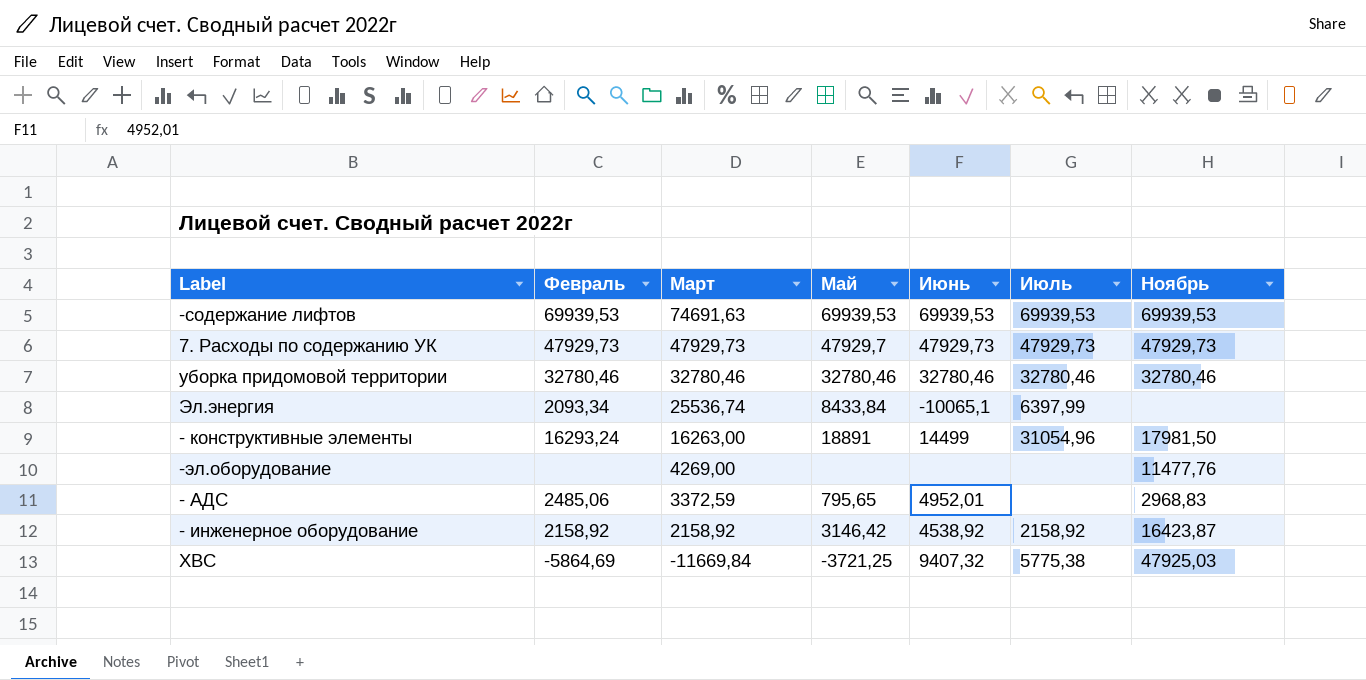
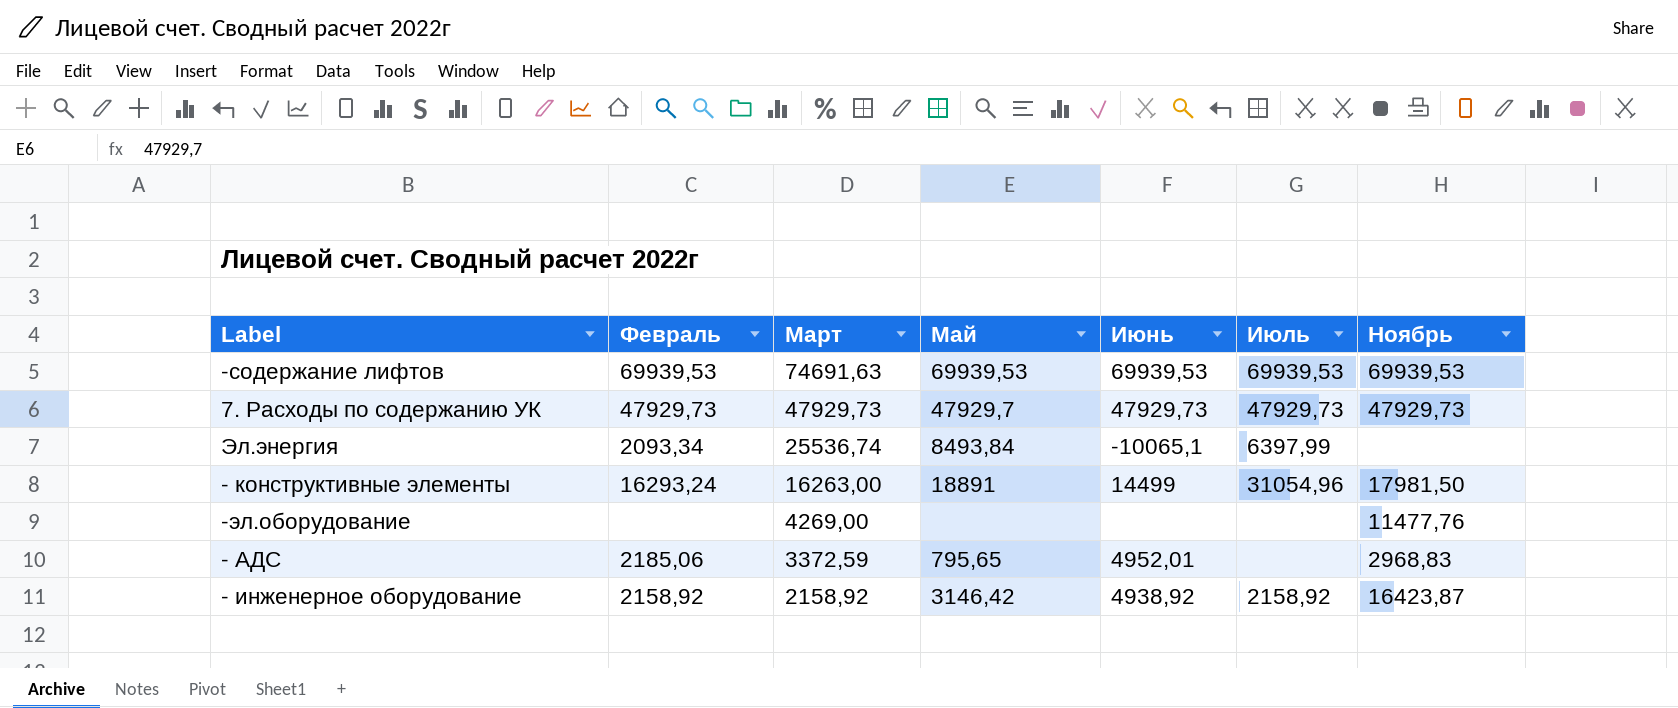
row уборка придомовой территории: 32780,46 | 32780,46 | 32780,46 | 32780,46 | 32780,46 | 32780,46 -> none
row ХВС: -5864,69 | -11669,84 | -3721,25 | 9407,32 | 5775,38 | 47925,03 -> none
Эл.энергия | Май: 8433,84 -> 8493,84
- АДС | Февраль: 2485,06 -> 2185,06
- инженерное оборудование | Июнь: 4538,92 -> 4938,92

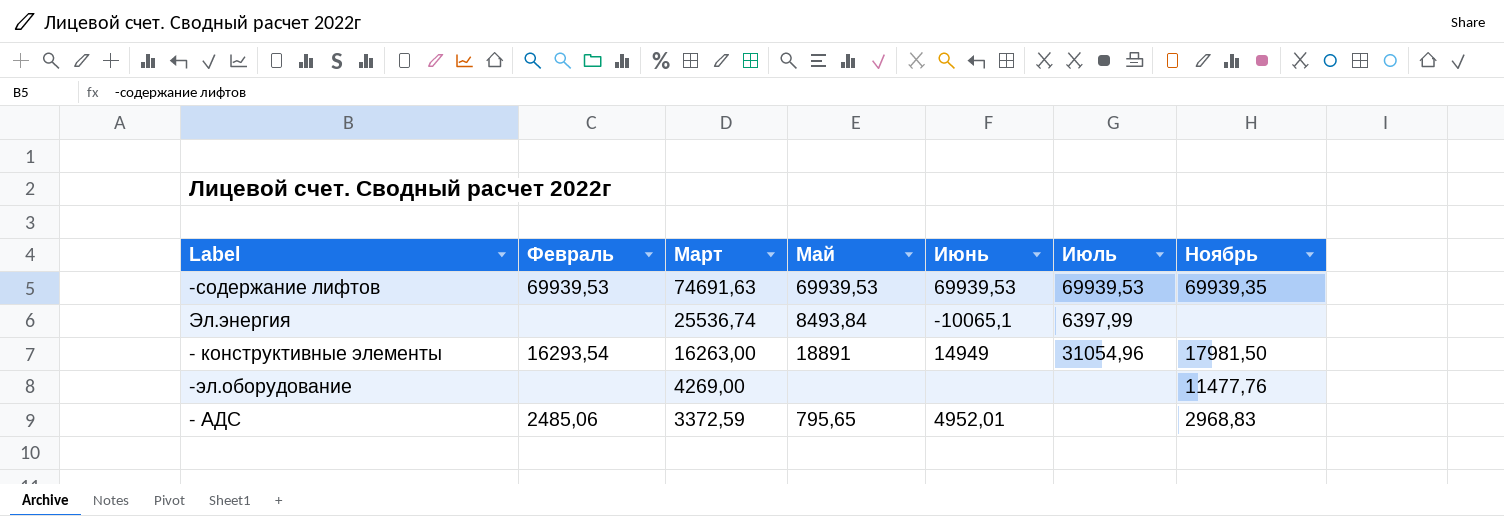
row 7. Расходы по содержанию УК: 47929,73 | 47929,73 | 47929,7 | 47929,73 | 47929,73 | 47929,73 -> none
row - инженерное оборудование: 2158,92 | 2158,92 | 3146,42 | 4938,92 | 2158,92 | 16423,87 -> none
-содержание лифтов | Ноябрь: 69939,53 -> 69939,35
Эл.энергия | Февраль: 2093,34 -> none
- конструктивные элементы | Февраль: 16293,24 -> 16293,54
- конструктивные элементы | Июнь: 14499 -> 14949
- АДС | Февраль: 2185,06 -> 2485,06

